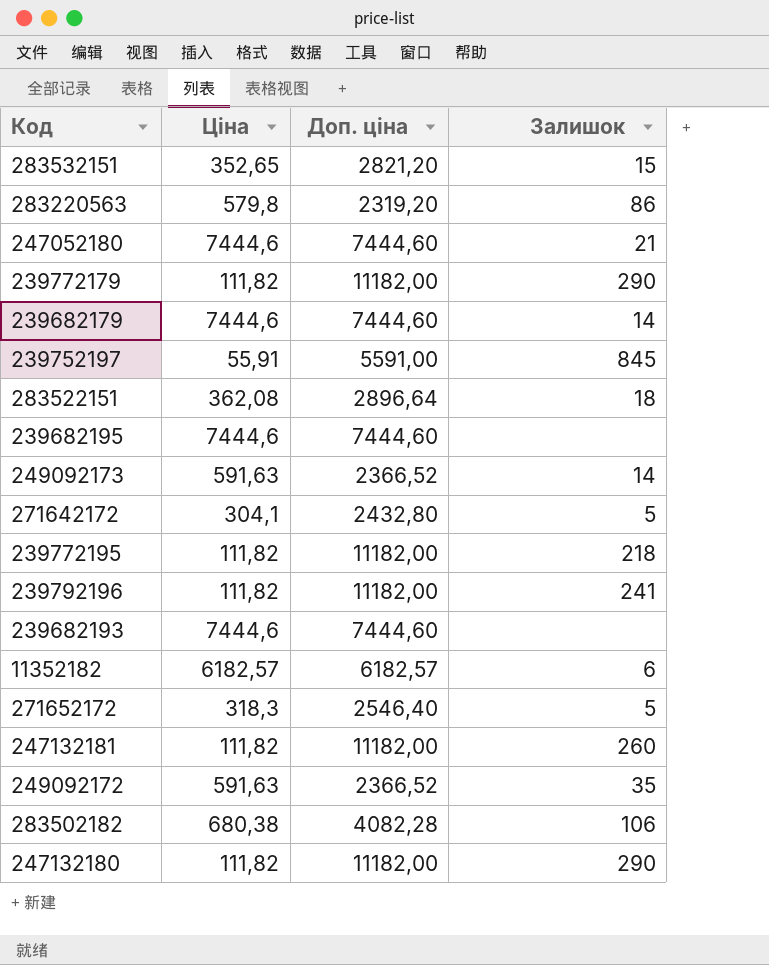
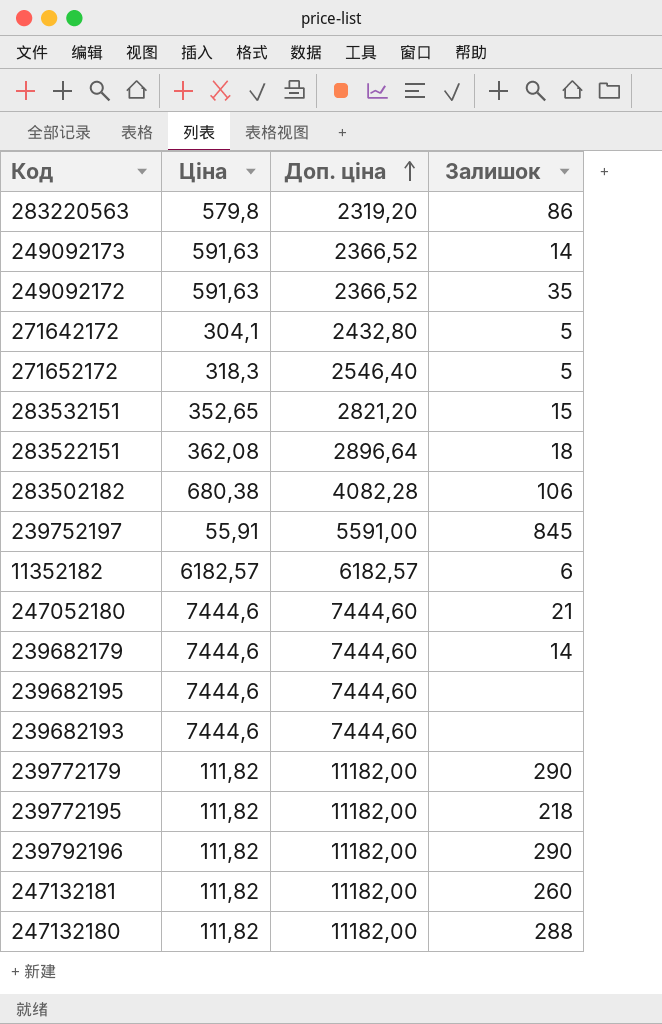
row order: none -> Доп. ціна ascending
239792196 | Залишок: 241 -> 290
247132180 | Залишок: 290 -> 288

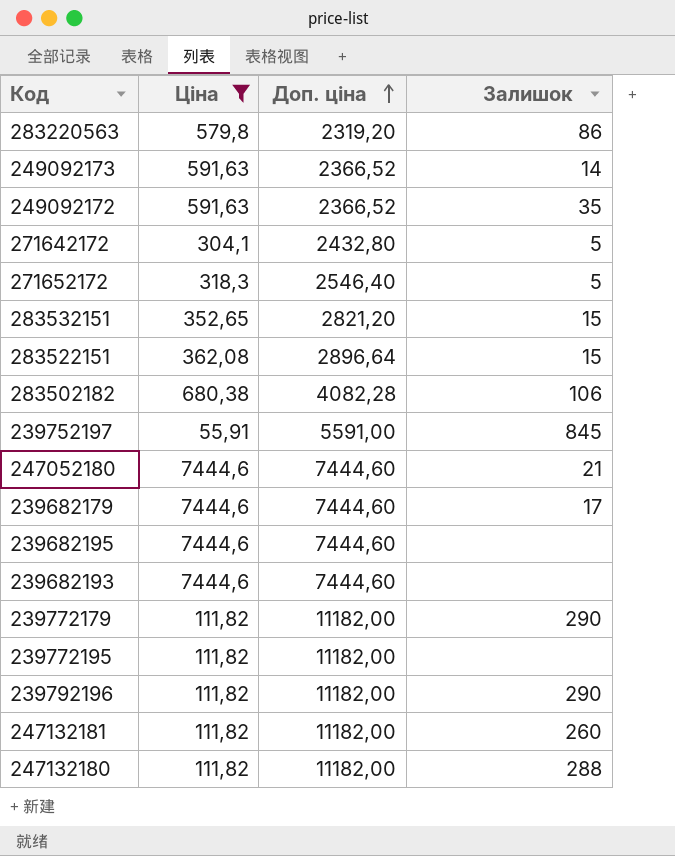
filter: none -> Ціна != 6182,57
283522151 | Залишок: 18 -> 15
239682179 | Залишок: 14 -> 17
239772195 | Залишок: 218 -> none

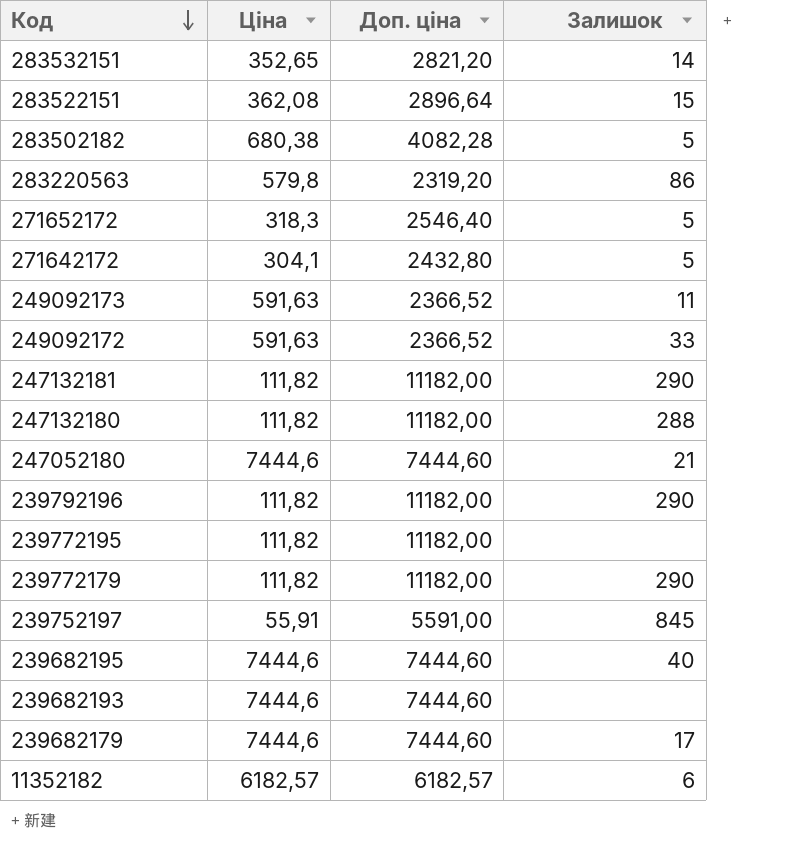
filter: Ціна != 6182,57 -> none
row order: Доп. ціна ascending -> Код descending
283532151 | Залишок: 15 -> 14
283502182 | Залишок: 106 -> 5
249092173 | Залишок: 14 -> 11
249092172 | Залишок: 35 -> 33
247132181 | Залишок: 260 -> 290
239682195 | Залишок: none -> 40

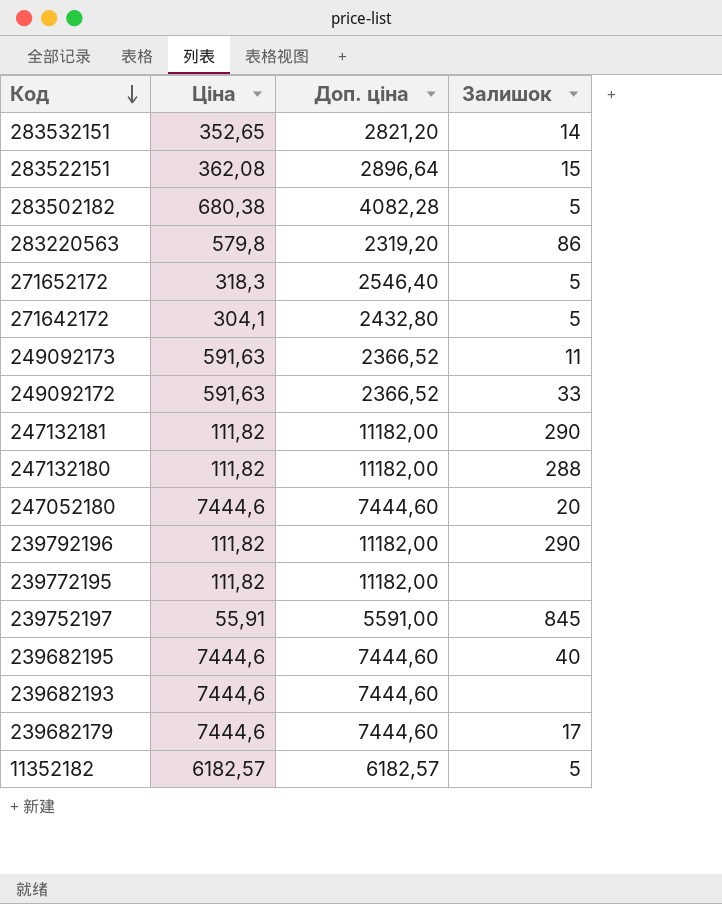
row 239772179: 111,82 | 11182,00 | 290 -> none
247052180 | Залишок: 21 -> 20
11352182 | Залишок: 6 -> 5

